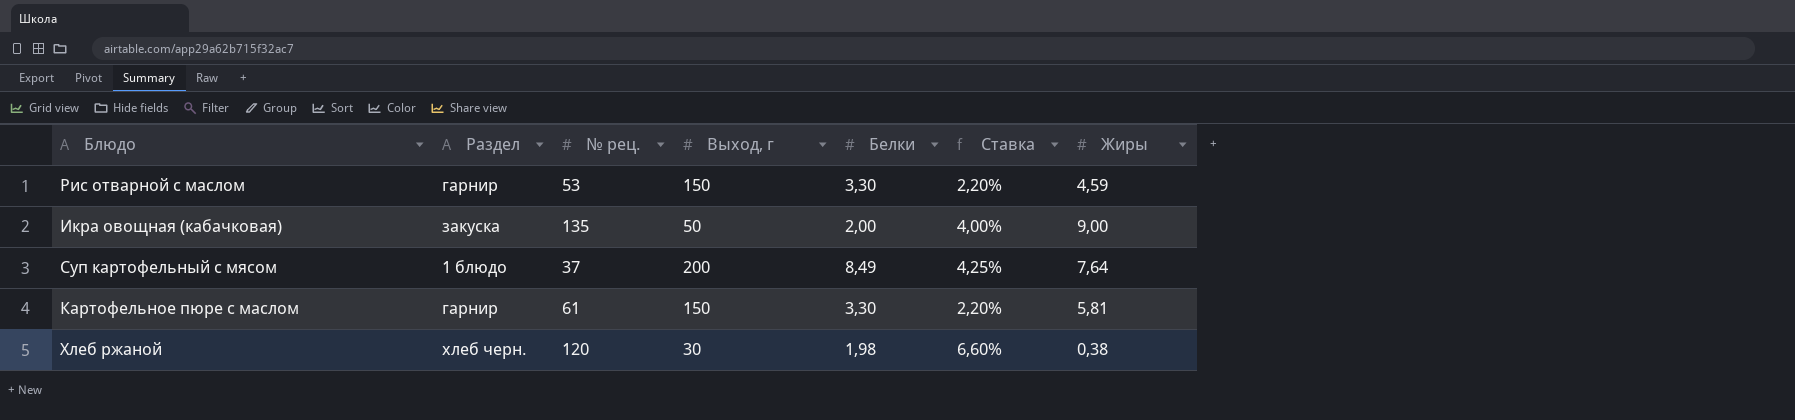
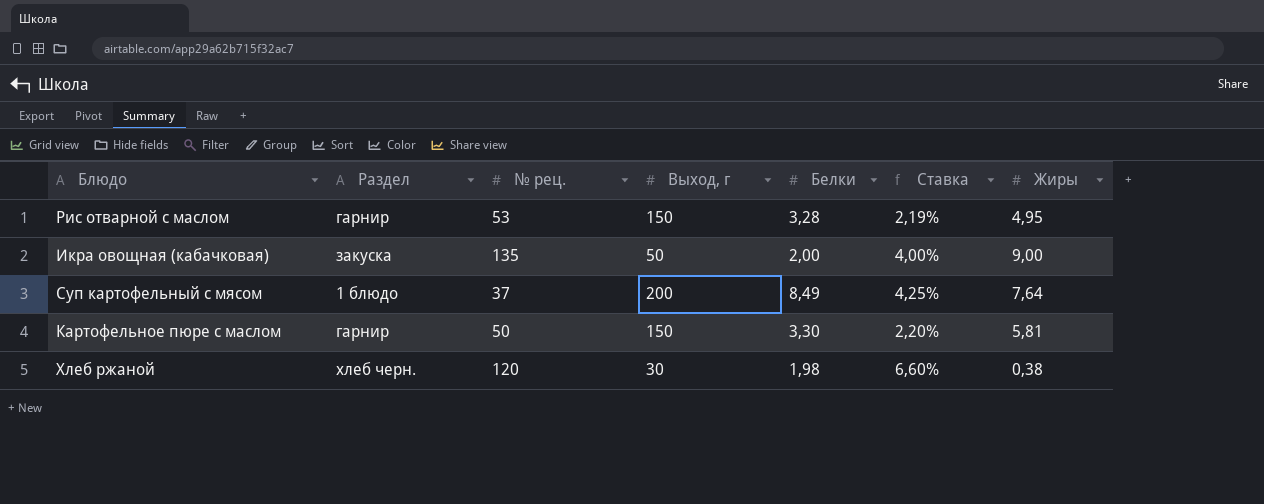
Рис отварной с маслом | Белки: 3,30 -> 3,28
Рис отварной с маслом | Ставка: 2,20% -> 2,19%
Рис отварной с маслом | Жиры: 4,59 -> 4,95
Картофельное пюре с маслом | № рец.: 61 -> 50

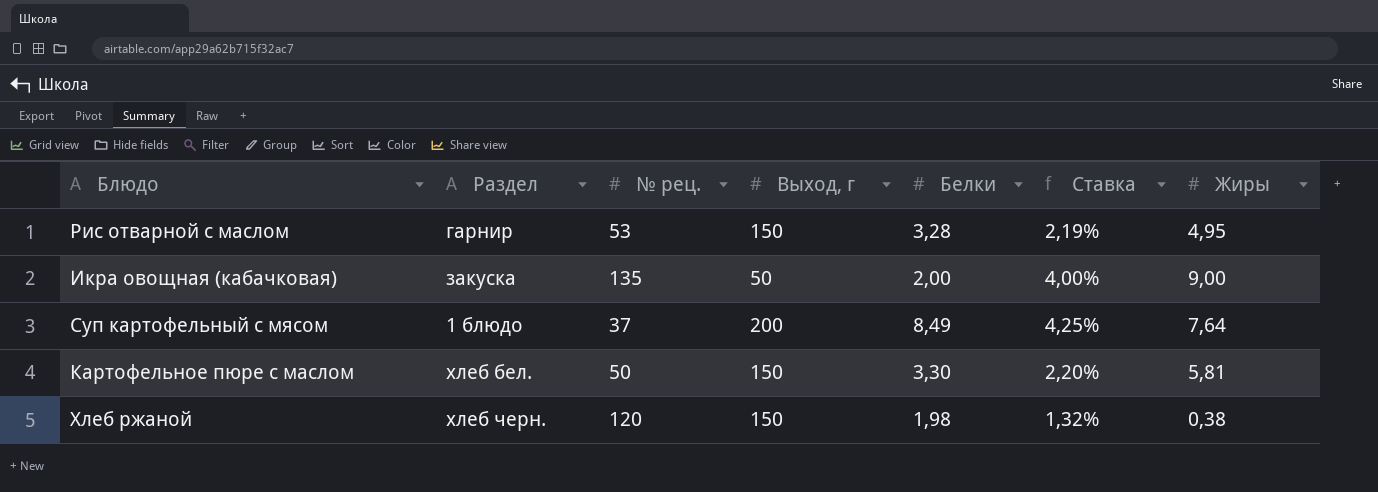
Картофельное пюре с маслом | Раздел: гарнир -> хлеб бел.
Хлеб ржаной | Выход, г: 30 -> 150
Хлеб ржаной | Ставка: 6,60% -> 1,32%

